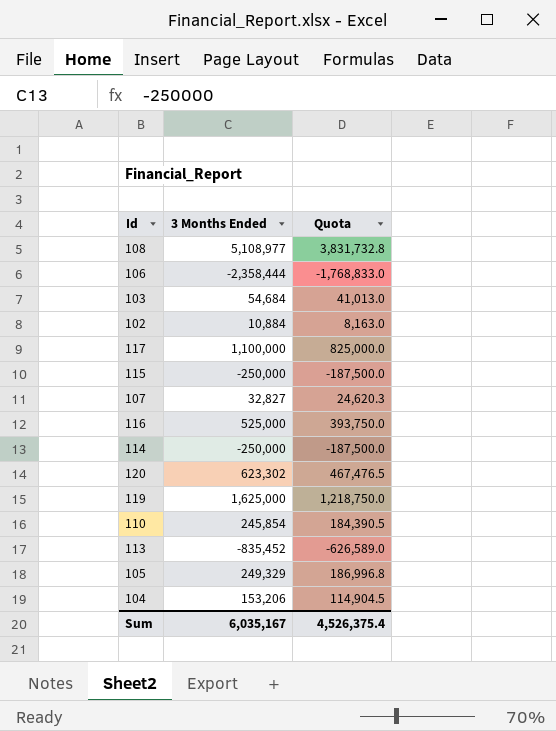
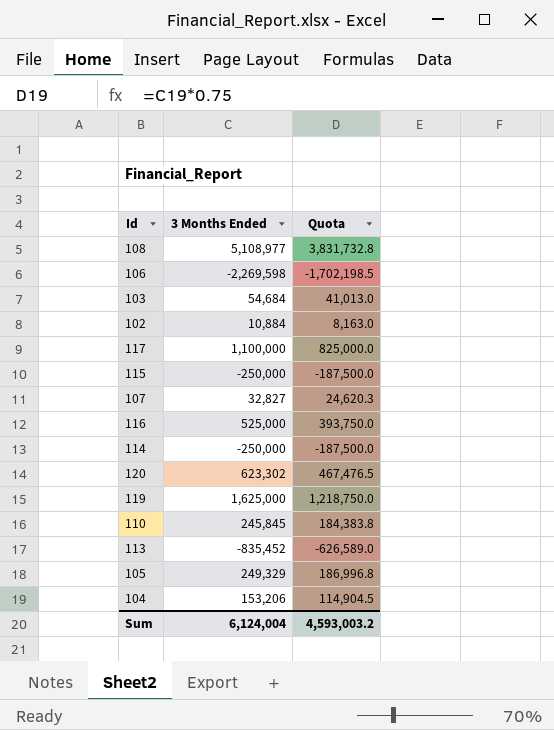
106 | 3 Months Ended: -2,358,444 -> -2,269,598
106 | Quota: -1,768,833.0 -> -1,702,198.5
110 | 3 Months Ended: 245,854 -> 245,845
110 | Quota: 184,390.5 -> 184,383.8
Sum | 3 Months Ended: 6,035,167 -> 6,124,004
Sum | Quota: 4,526,375.4 -> 4,593,003.2

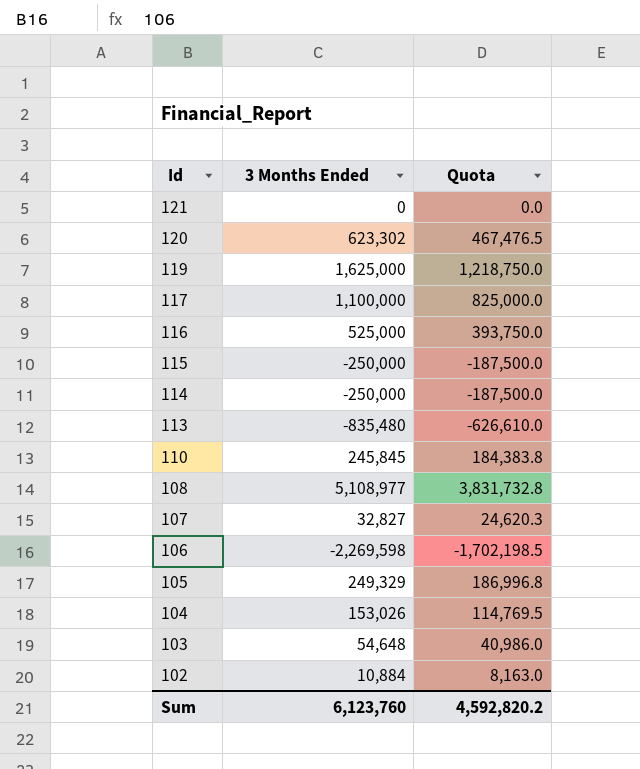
row order: none -> Id descending
row 121: none -> 0 | 0.0
113 | 3 Months Ended: -835,452 -> -835,480
113 | Quota: -626,589.0 -> -626,610.0
104 | 3 Months Ended: 153,206 -> 153,026
104 | Quota: 114,904.5 -> 114,769.5
103 | 3 Months Ended: 54,684 -> 54,648
103 | Quota: 41,013.0 -> 40,986.0
Sum | 3 Months Ended: 6,124,004 -> 6,123,760
Sum | Quota: 4,593,003.2 -> 4,592,820.2

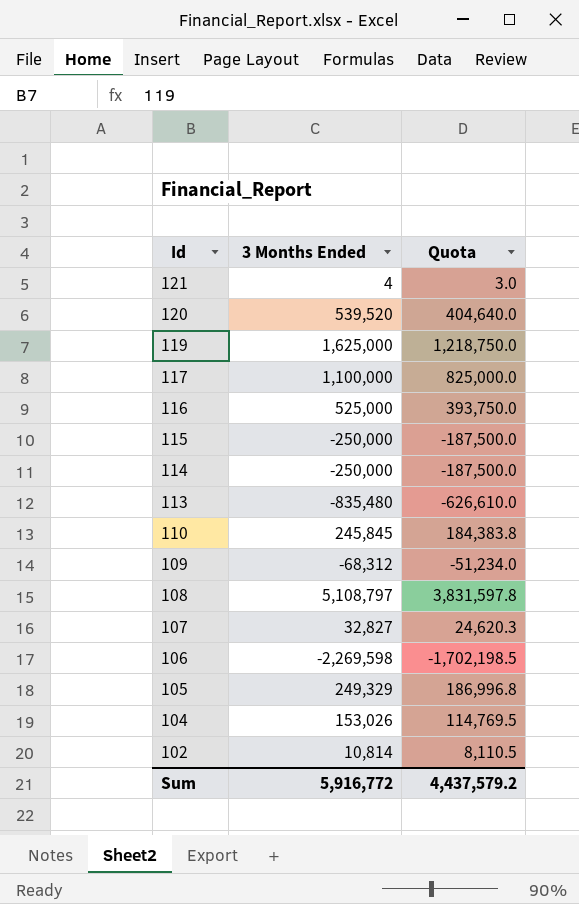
row 103: 54,648 | 40,986.0 -> none
121 | 3 Months Ended: 0 -> 4
121 | Quota: 0.0 -> 3.0
120 | 3 Months Ended: 623,302 -> 539,520
120 | Quota: 467,476.5 -> 404,640.0
row 109: none -> -68,312 | -51,234.0
108 | 3 Months Ended: 5,108,977 -> 5,108,797
108 | Quota: 3,831,732.8 -> 3,831,597.8
102 | 3 Months Ended: 10,884 -> 10,814
102 | Quota: 8,163.0 -> 8,110.5
Sum | 3 Months Ended: 6,123,760 -> 5,916,772
Sum | Quota: 4,592,820.2 -> 4,437,579.2

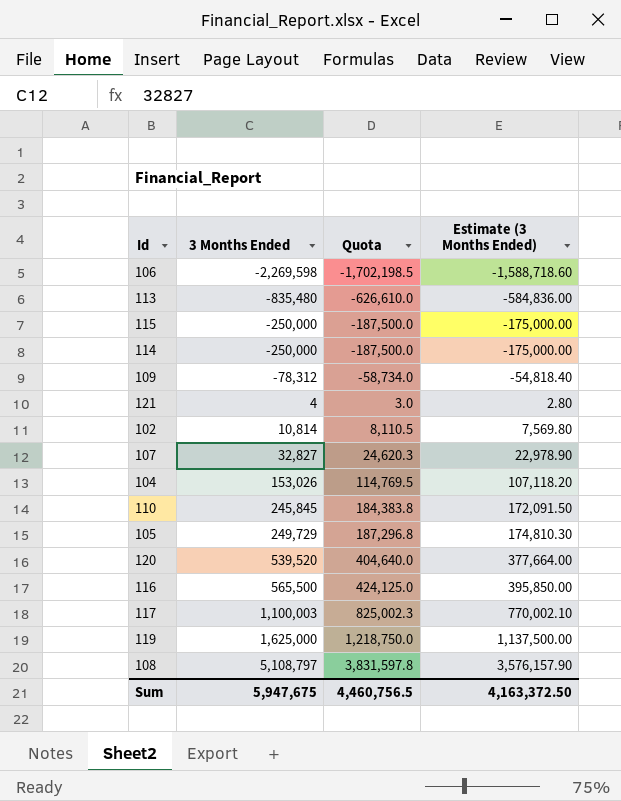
row order: Id descending -> 3 Months Ended ascending
column Estimate (3 Months Ended) | formula: none -> [3 Months Ended] * 0.7
109 | 3 Months Ended: -68,312 -> -78,312
109 | Quota: -51,234.0 -> -58,734.0
105 | 3 Months Ended: 249,329 -> 249,729
105 | Quota: 186,996.8 -> 187,296.8
116 | 3 Months Ended: 525,000 -> 565,500
116 | Quota: 393,750.0 -> 424,125.0
117 | 3 Months Ended: 1,100,000 -> 1,100,003
117 | Quota: 825,000.0 -> 825,002.3
Sum | 3 Months Ended: 5,916,772 -> 5,947,675
Sum | Quota: 4,437,579.2 -> 4,460,756.5

